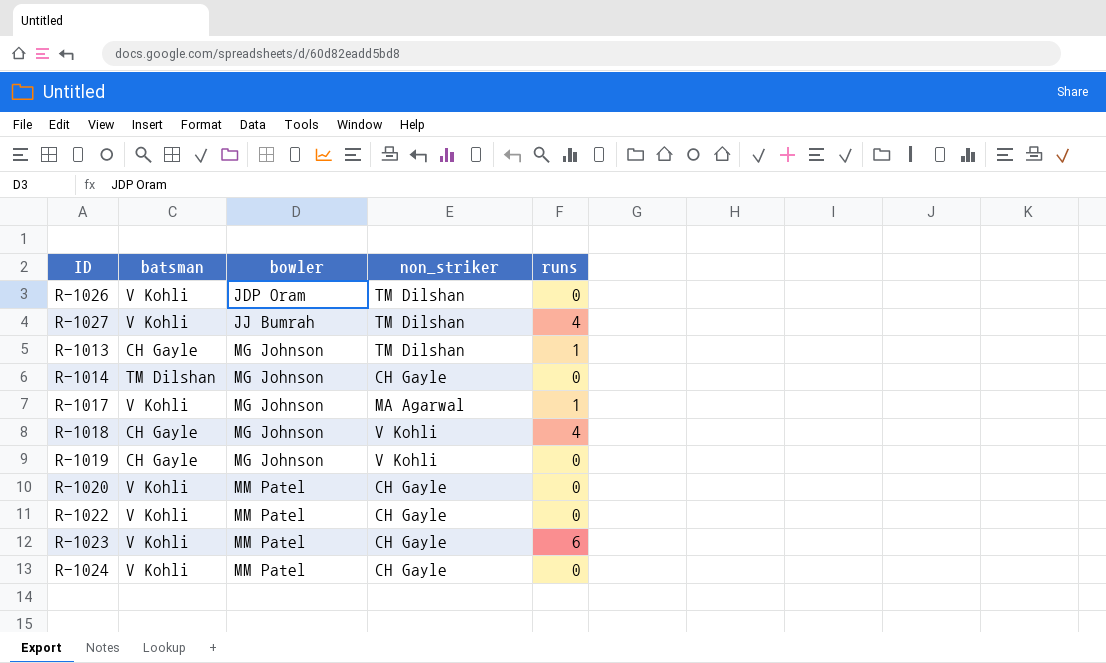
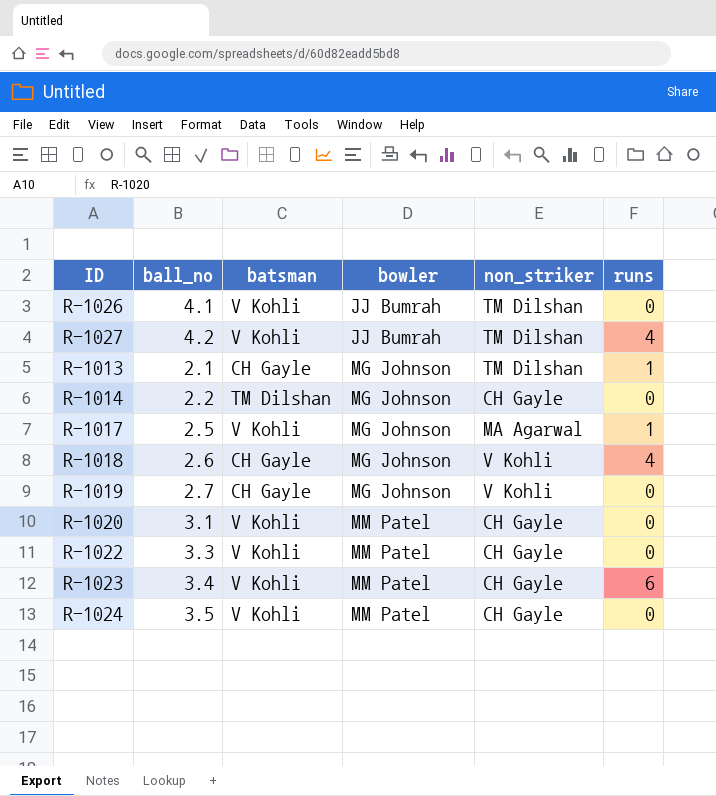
column ball_no | position: none -> 2
R-1026 | bowler: JDP Oram -> JJ Bumrah

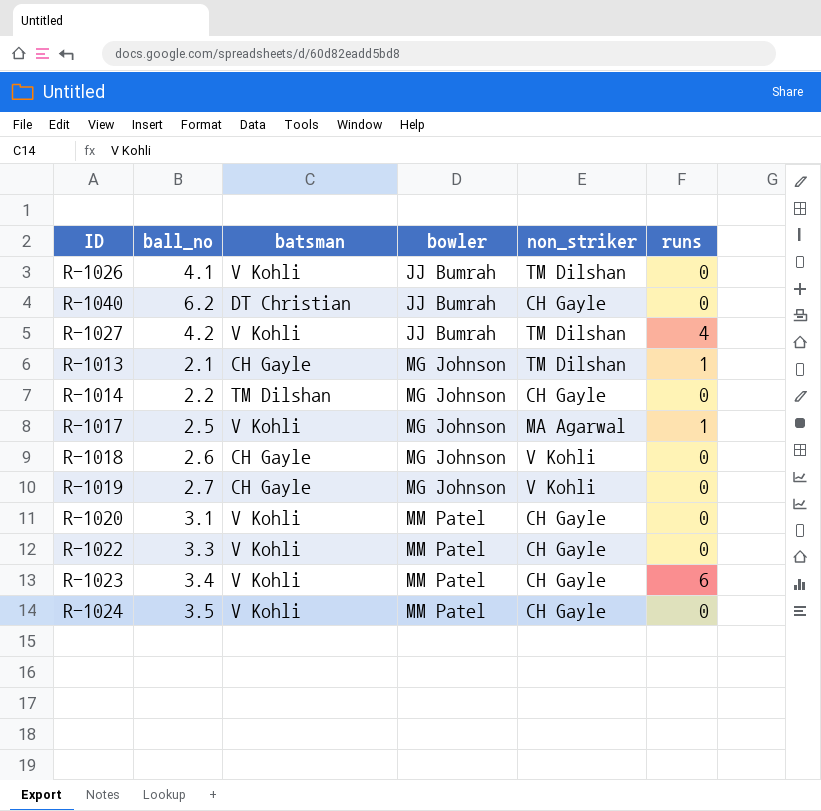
row R-1040: none -> 6.2 | DT Christian | JJ Bumrah | CH Gayle | 0
R-1018 | runs: 4 -> 0

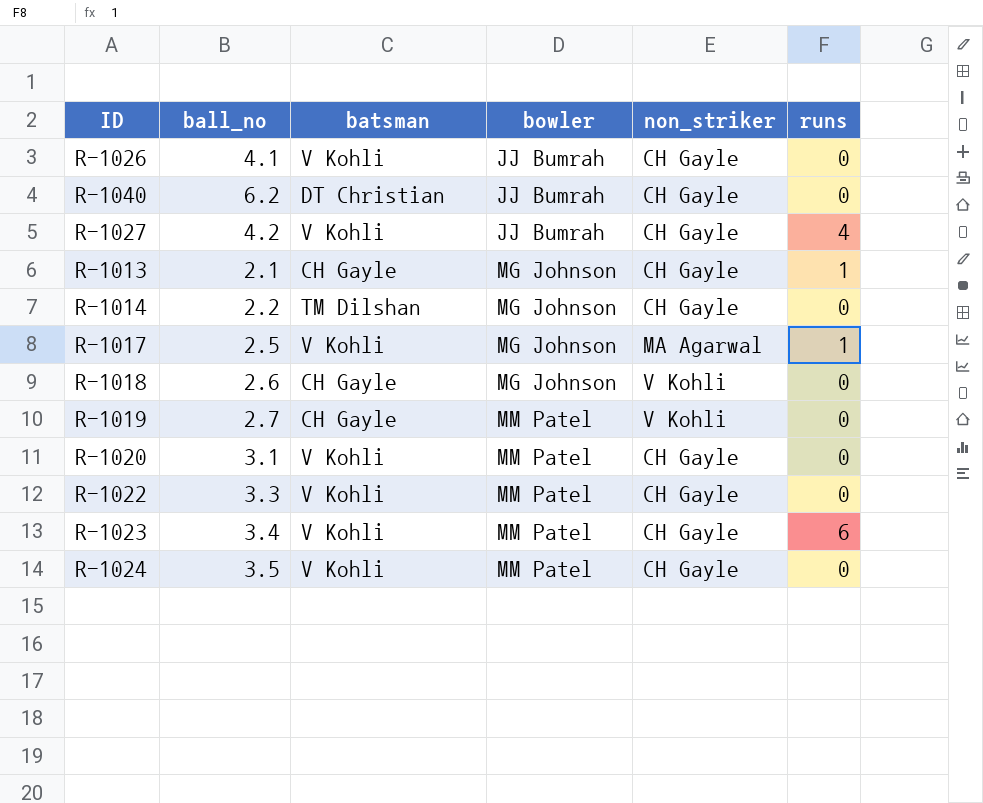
R-1026 | non_striker: TM Dilshan -> CH Gayle
R-1027 | non_striker: TM Dilshan -> CH Gayle
R-1013 | non_striker: TM Dilshan -> CH Gayle
R-1019 | bowler: MG Johnson -> MM Patel

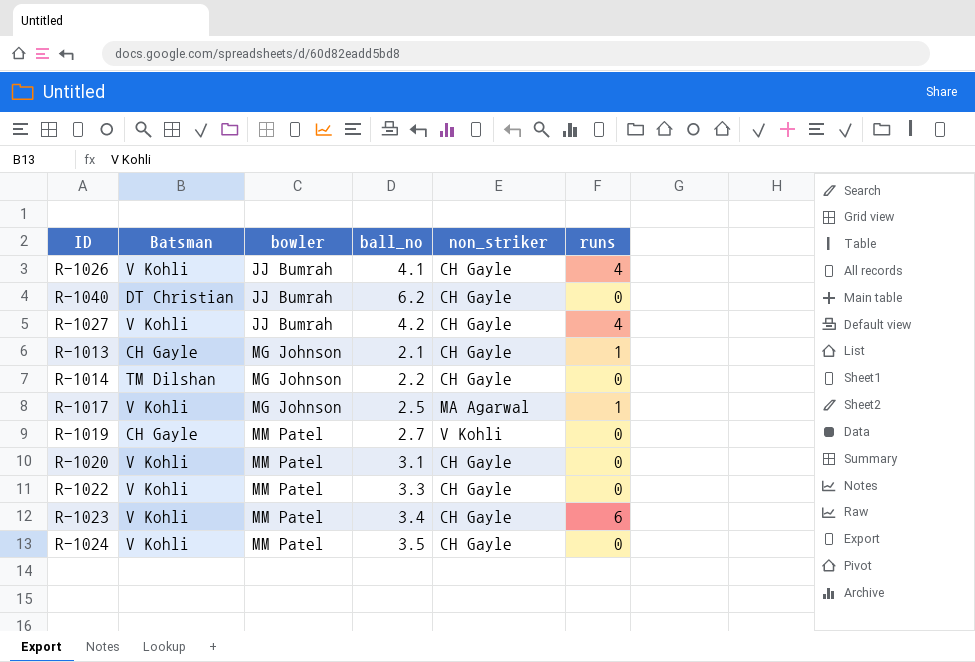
column name: batsman -> Batsman
column ball_no | position: 2 -> 4
row R-1018: 2.6 | CH Gayle | MG Johnson | V Kohli | 0 -> none
R-1026 | runs: 0 -> 4

